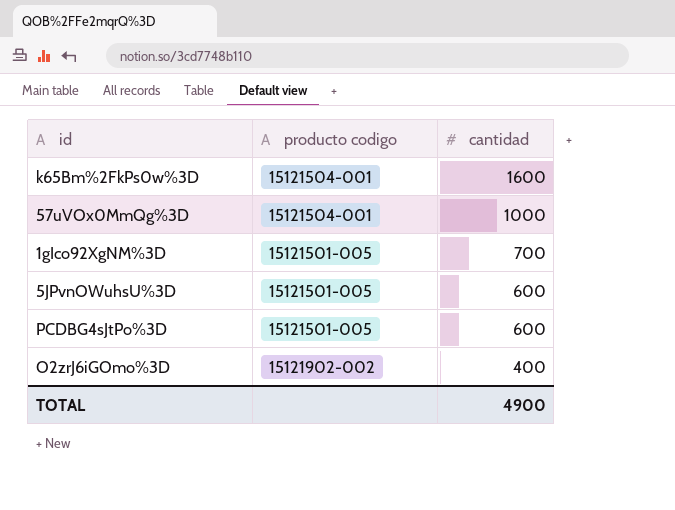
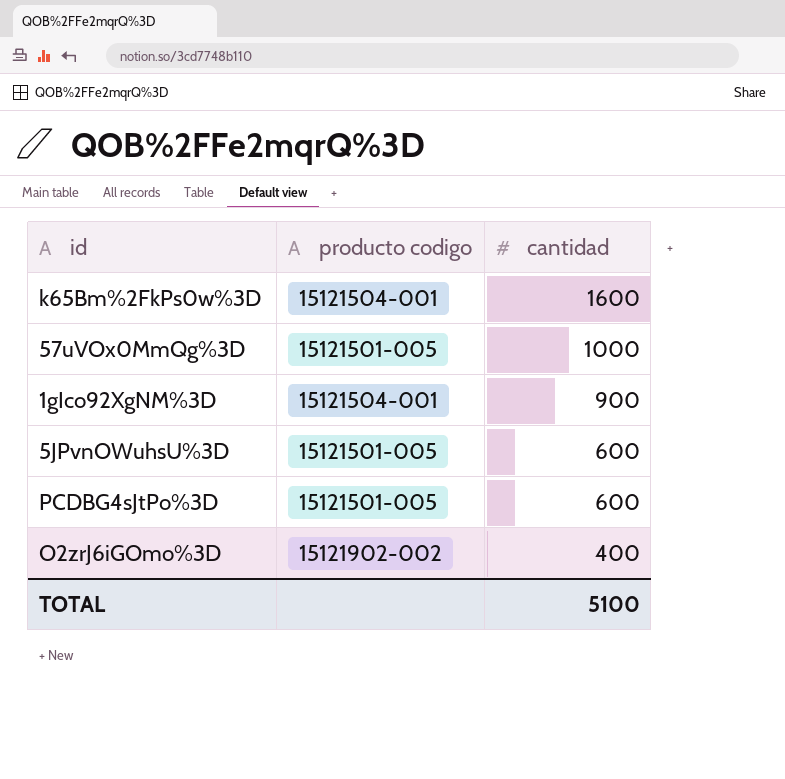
57uVOx0MmQg%3D | producto codigo: 15121504-001 -> 15121501-005
1gIco92XgNM%3D | producto codigo: 15121501-005 -> 15121504-001
1gIco92XgNM%3D | cantidad: 700 -> 900
TOTAL | cantidad: 4900 -> 5100

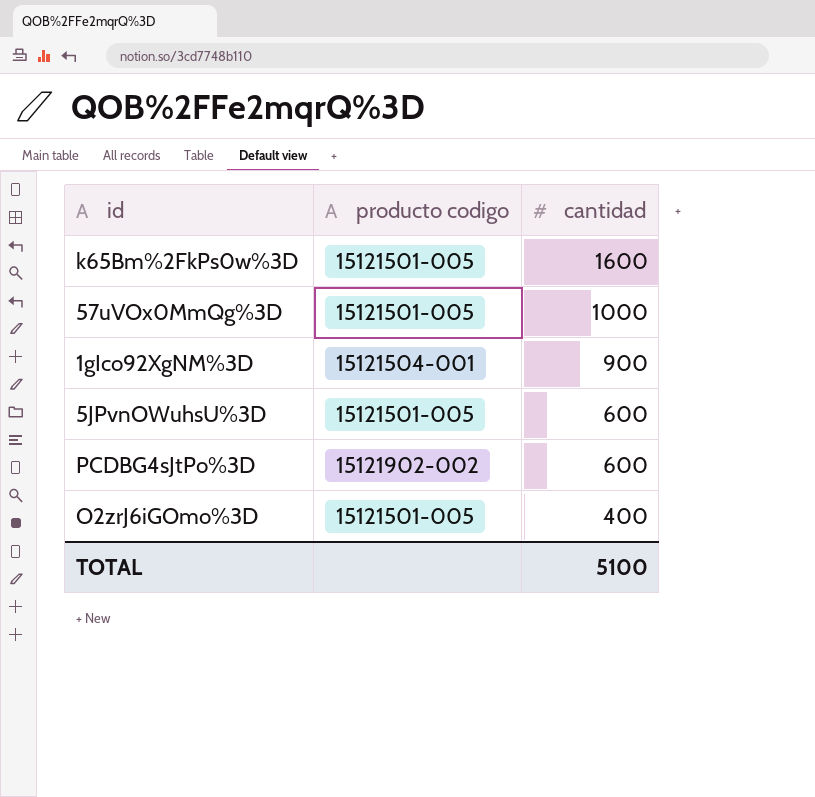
k65Bm%2FkPs0w%3D | producto codigo: 15121504-001 -> 15121501-005
PCDBG4sJtPo%3D | producto codigo: 15121501-005 -> 15121902-002
O2zrJ6iGOmo%3D | producto codigo: 15121902-002 -> 15121501-005

